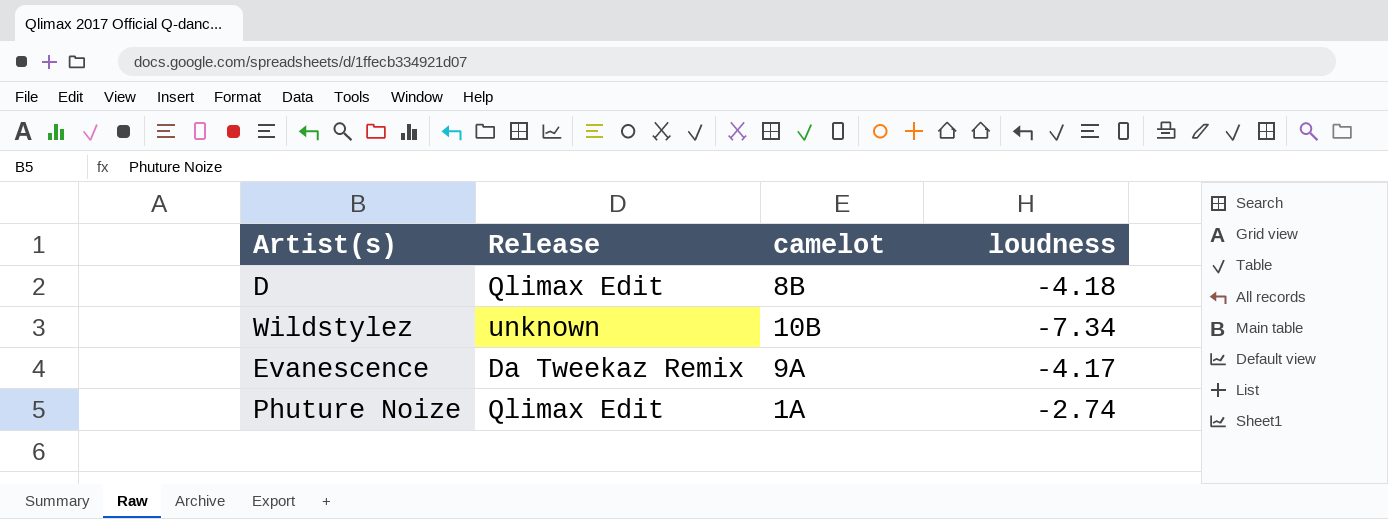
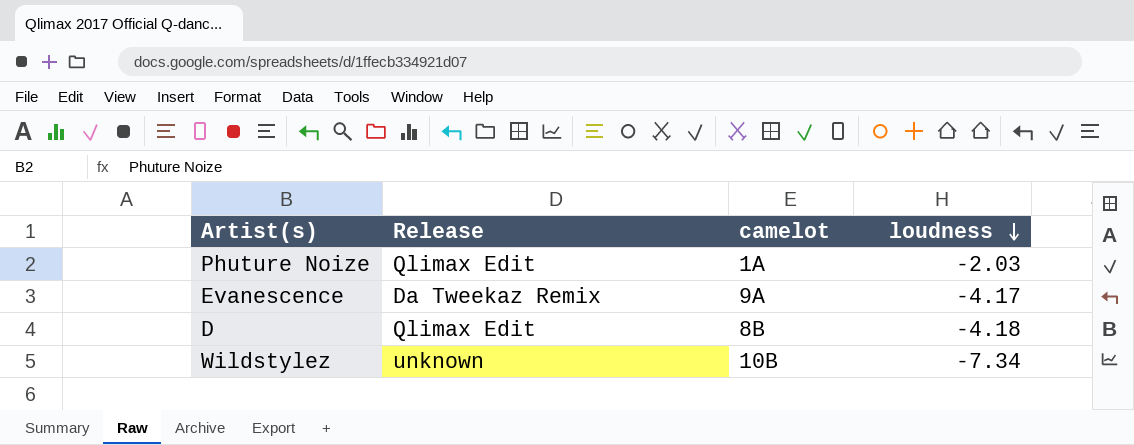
row order: none -> loudness descending
Phuture Noize | loudness: -2.74 -> -2.03

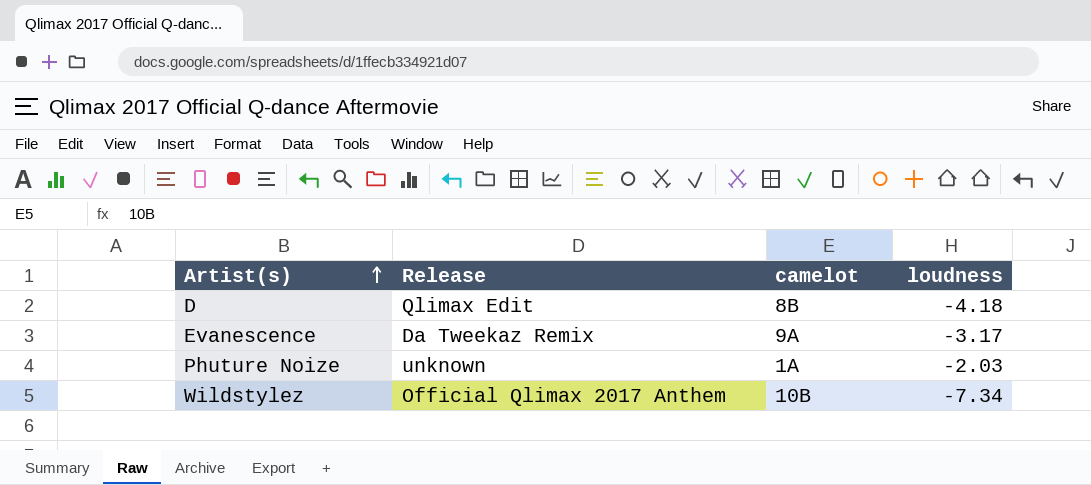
row order: loudness descending -> Artist(s) ascending
Evanescence | loudness: -4.17 -> -3.17
Phuture Noize | Release: Qlimax Edit -> unknown
Wildstylez | Release: unknown -> Official Qlimax 2017 Anthem

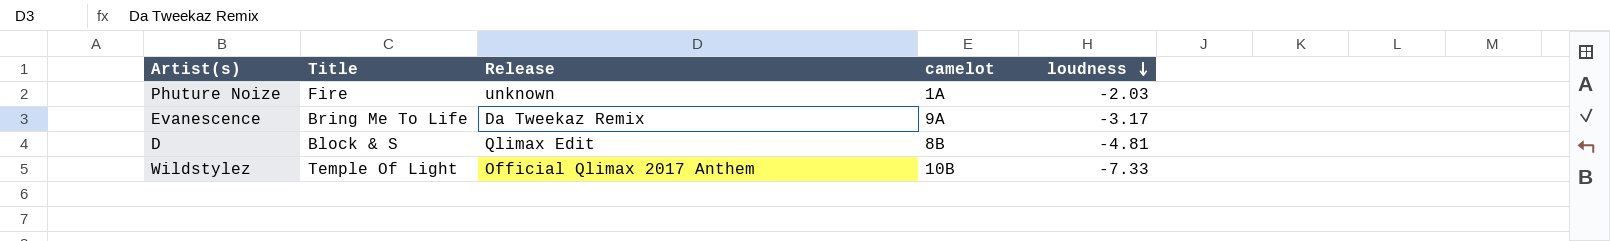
row order: Artist(s) ascending -> loudness descending
column Title | position: none -> 2
D | loudness: -4.18 -> -4.81
Wildstylez | loudness: -7.34 -> -7.33

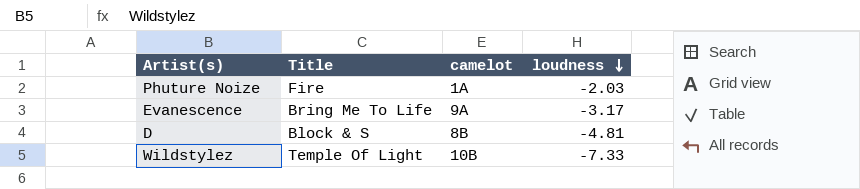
column Release | position: 3 -> none

